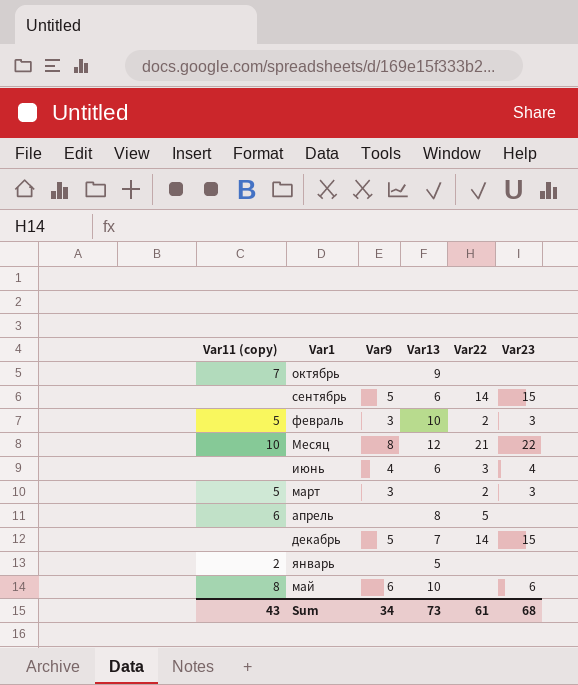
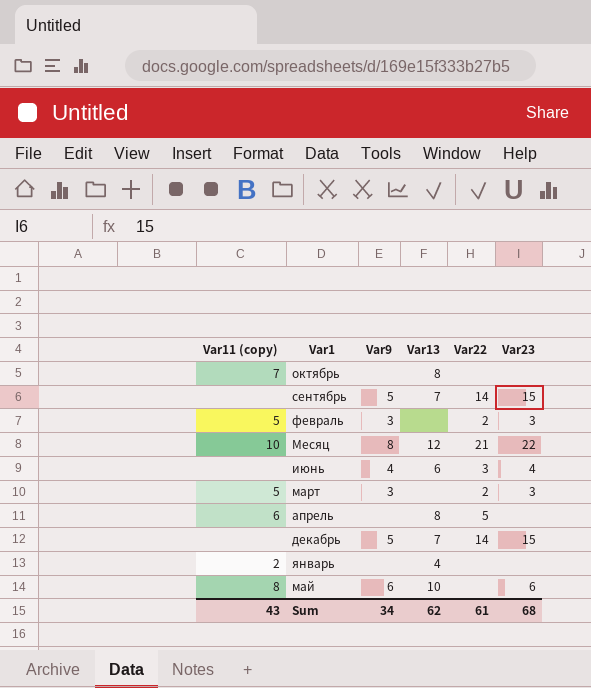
октябрь | Var13: 9 -> 8
сентябрь | Var13: 6 -> 7
февраль | Var13: 10 -> none
январь | Var13: 5 -> 4
Sum | Var13: 73 -> 62

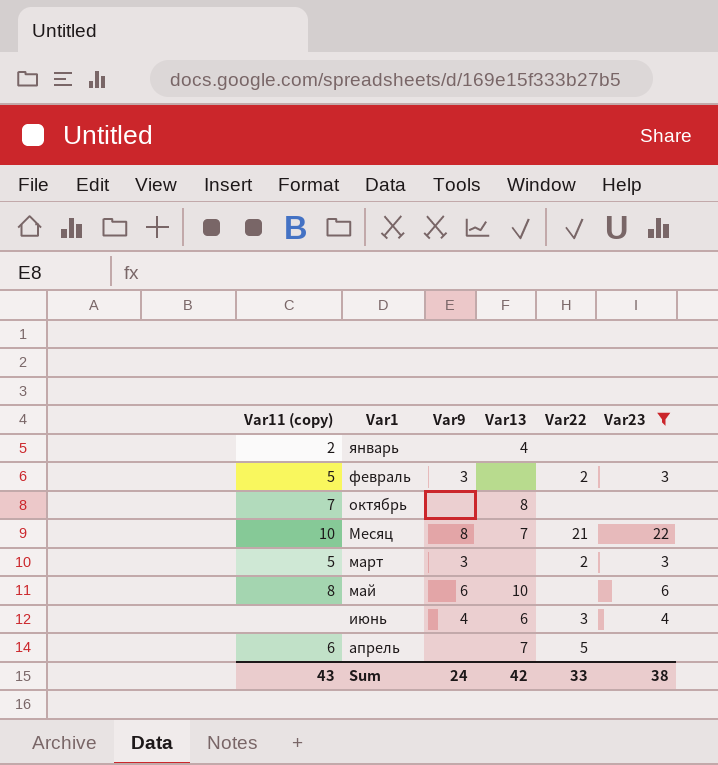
filter: none -> Var23 != 15
row order: none -> Var1 descending
Месяц | Var13: 12 -> 7
апрель | Var13: 8 -> 7
Sum | Var9: 34 -> 24
Sum | Var13: 62 -> 42
Sum | Var22: 61 -> 33
Sum | Var23: 68 -> 38

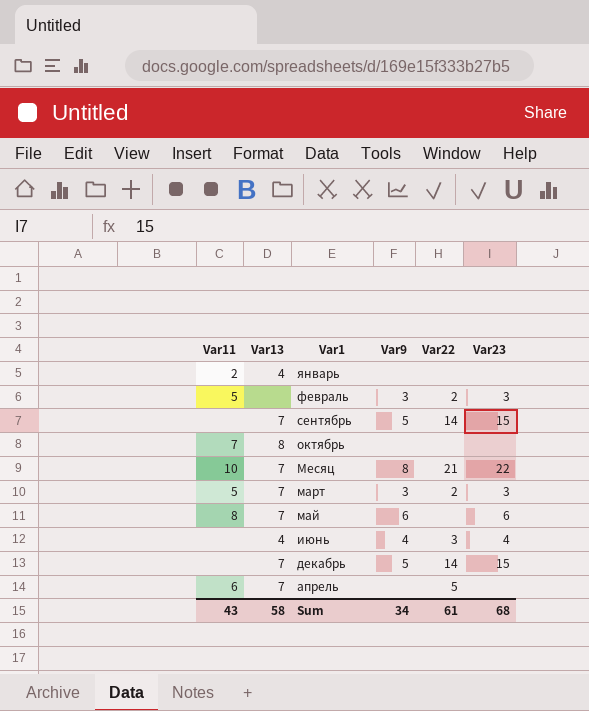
filter: Var23 != 15 -> none
column name: Var11 (copy) -> Var11
column Var13 | position: 4 -> 2
март | Var13: none -> 7
май | Var13: 10 -> 7
июнь | Var13: 6 -> 4
Sum | Var13: 42 -> 58
Sum | Var9: 24 -> 34
Sum | Var22: 33 -> 61
Sum | Var23: 38 -> 68

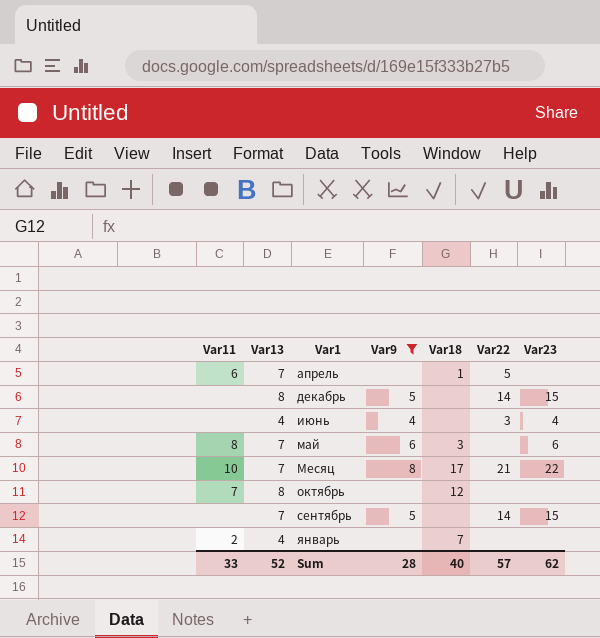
filter: none -> Var9 != 3
row order: Var1 descending -> Var1 ascending
column Var18 | position: none -> 5
декабрь | Var13: 7 -> 8
Sum | Var11: 43 -> 33
Sum | Var13: 58 -> 52
Sum | Var9: 34 -> 28
Sum | Var22: 61 -> 57
Sum | Var23: 68 -> 62

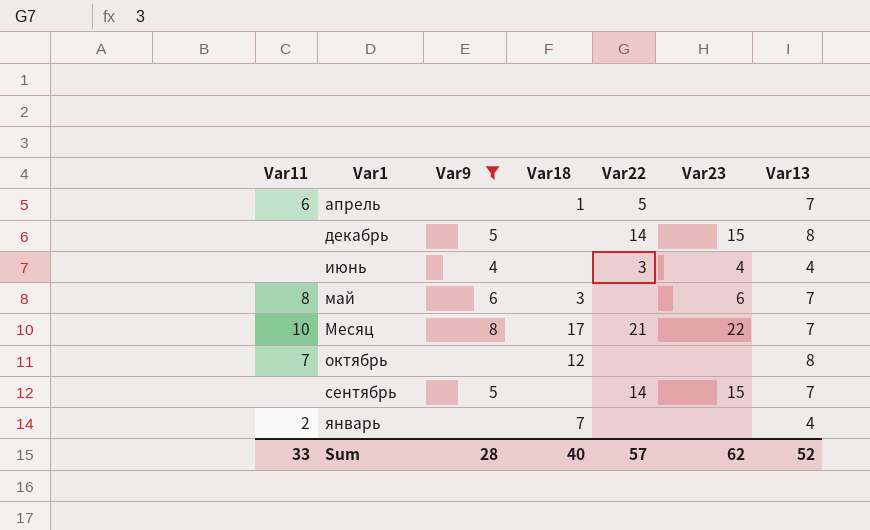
column Var13 | position: 2 -> 7

